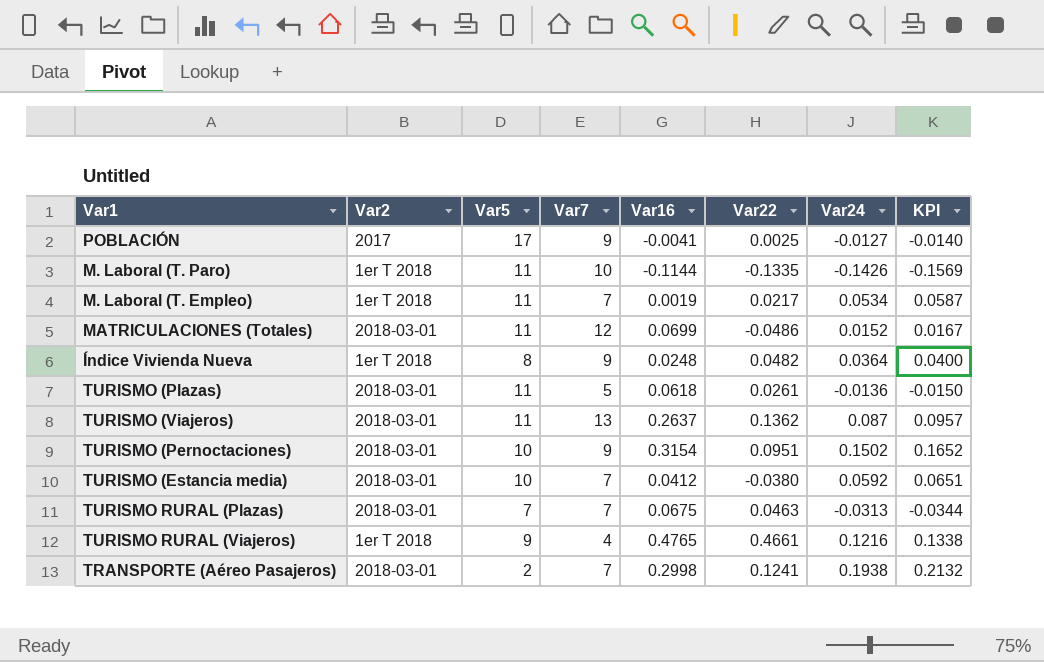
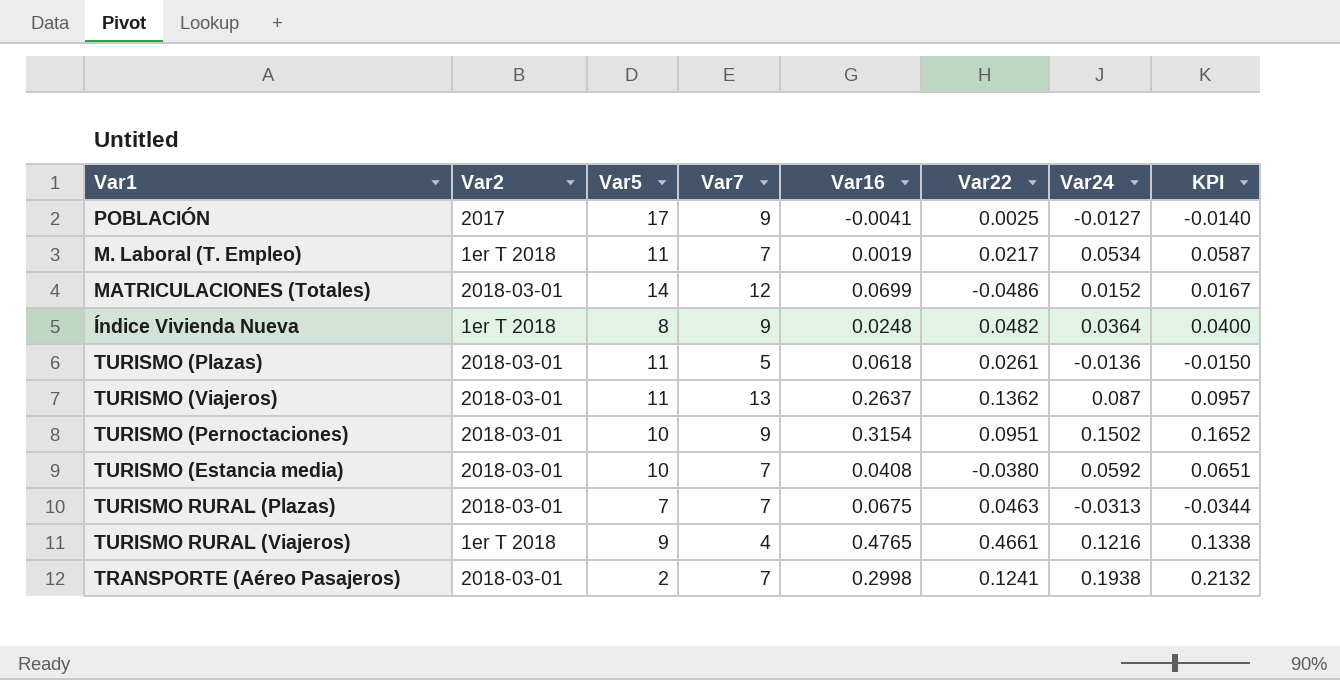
row M. Laboral (T. Paro): 1er T 2018 | 11 | 10 | -0.1144 | -0.1335 | -0.1426 | -0.1569 -> none
MATRICULACIONES (Totales) | Var5: 11 -> 14
TURISMO (Estancia media) | Var16: 0.0412 -> 0.0408

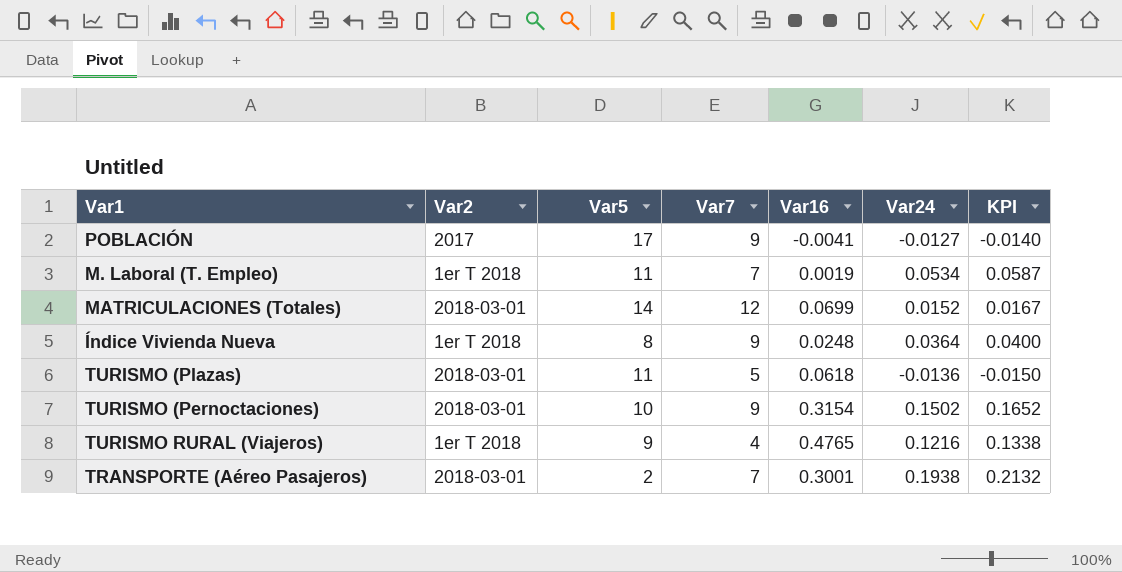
column Var22 | position: 6 -> none
row TURISMO (Viajeros): 2018-03-01 | 11 | 13 | 0.2637 | 0.1362 | 0.087 | 0.0957 -> none
row TURISMO (Estancia media): 2018-03-01 | 10 | 7 | 0.0408 | -0.0380 | 0.0592 | 0.0651 -> none
row TURISMO RURAL (Plazas): 2018-03-01 | 7 | 7 | 0.0675 | 0.0463 | -0.0313 | -0.0344 -> none
TRANSPORTE (Aéreo Pasajeros) | Var16: 0.2998 -> 0.3001

